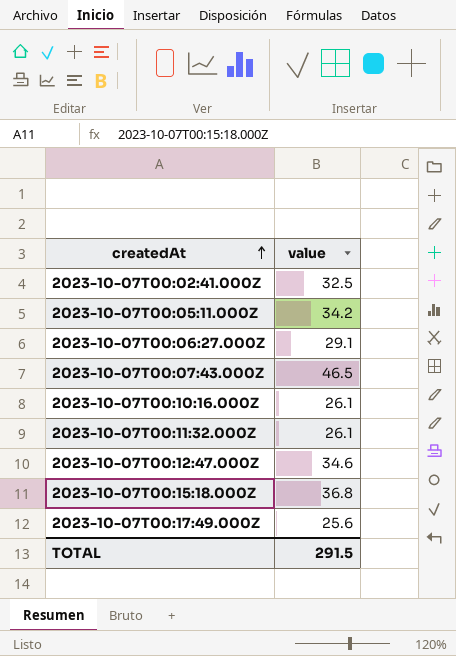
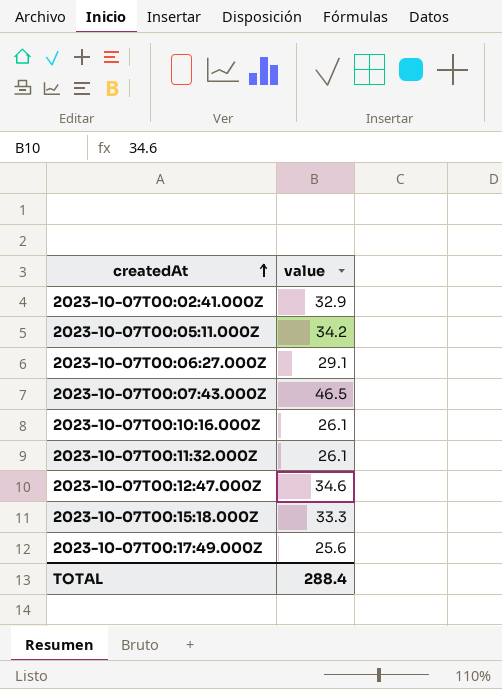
2023-10-07T00:02:41.000Z | value: 32.5 -> 32.9
2023-10-07T00:15:18.000Z | value: 36.8 -> 33.3
TOTAL | value: 291.5 -> 288.4

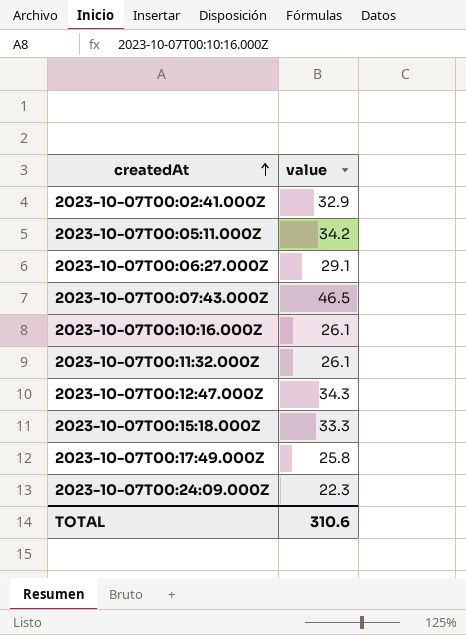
2023-10-07T00:12:47.000Z | value: 34.6 -> 34.3
2023-10-07T00:17:49.000Z | value: 25.6 -> 25.8
row 2023-10-07T00:24:09.000Z: none -> 22.3
TOTAL | value: 288.4 -> 310.6

